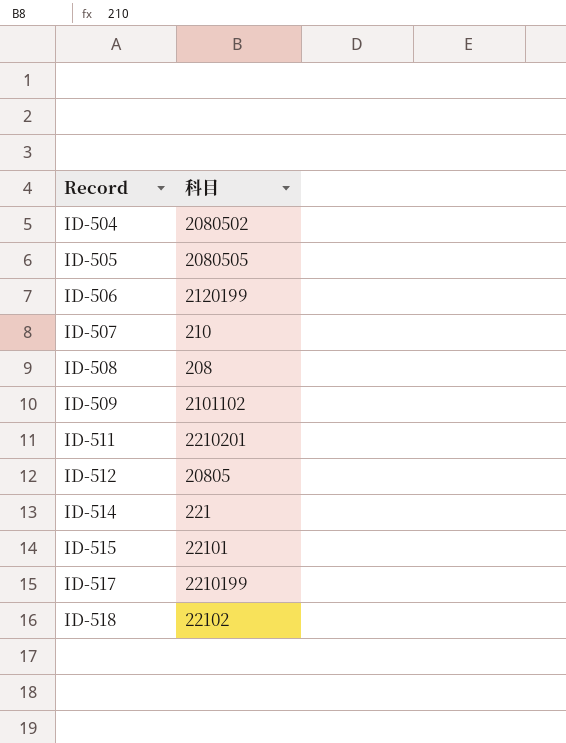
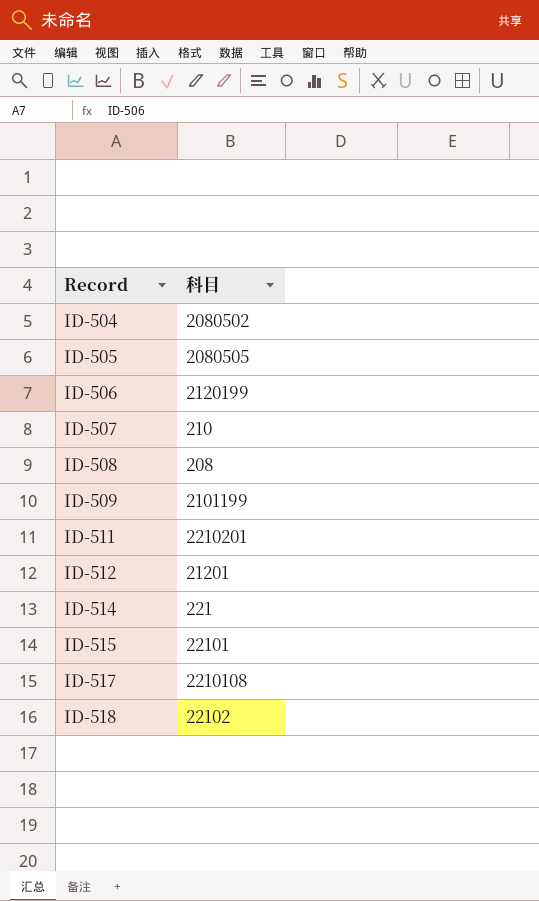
ID-509 | 科目: 2101102 -> 2101199
ID-512 | 科目: 20805 -> 21201
ID-517 | 科目: 2210199 -> 2210108

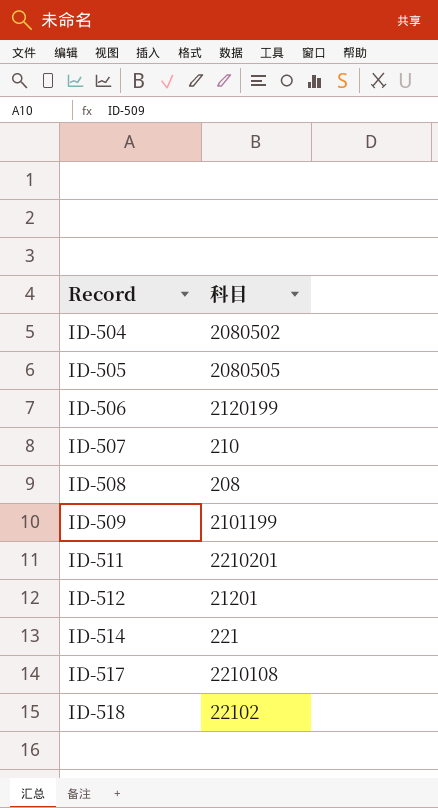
row ID-515: 22101 -> none

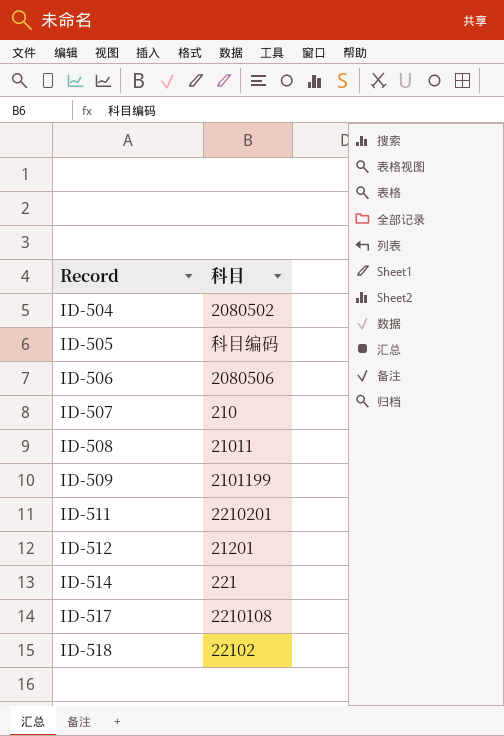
ID-505 | 科目: 2080505 -> 科目编码
ID-506 | 科目: 2120199 -> 2080506
ID-508 | 科目: 208 -> 21011

